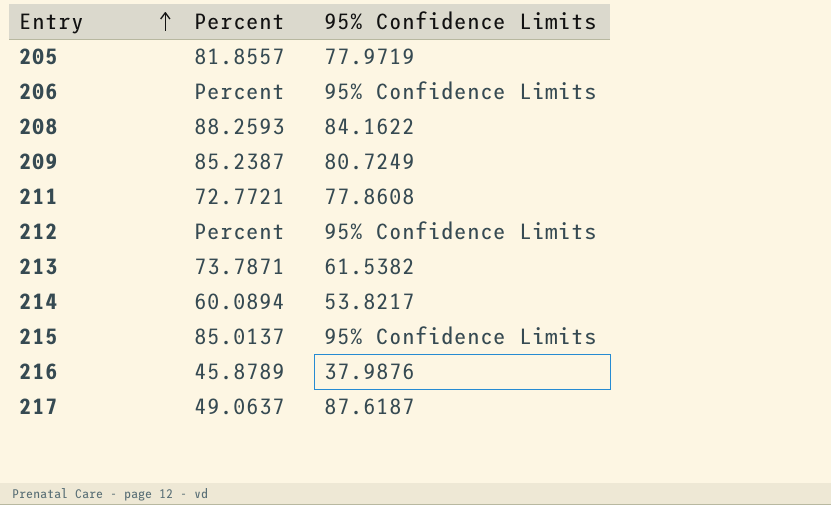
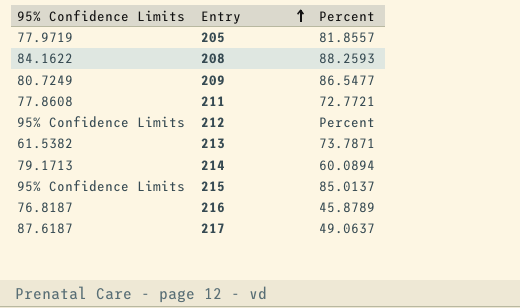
column 95% Confidence Limits | position: 3 -> 1
row 206: Percent | 95% Confidence Limits -> none
209 | Percent: 85.2387 -> 86.5477
214 | 95% Confidence Limits: 53.8217 -> 79.1713
216 | 95% Confidence Limits: 37.9876 -> 76.8187

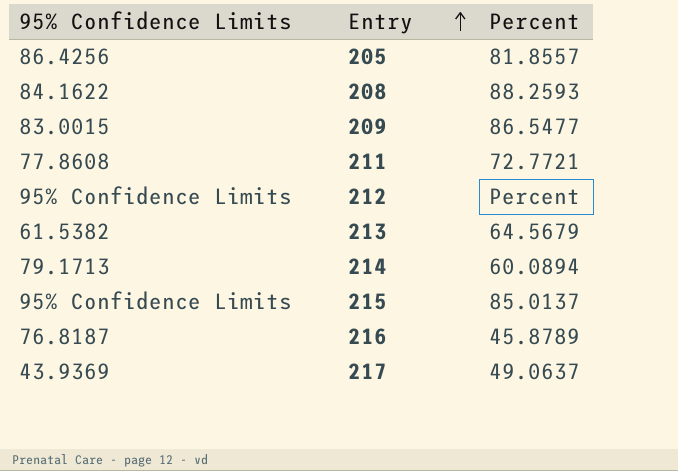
205 | 95% Confidence Limits: 77.9719 -> 86.4256
209 | 95% Confidence Limits: 80.7249 -> 83.0015
213 | Percent: 73.7871 -> 64.5679
217 | 95% Confidence Limits: 87.6187 -> 43.9369

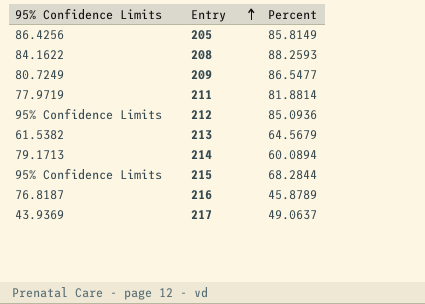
205 | Percent: 81.8557 -> 85.8149
209 | 95% Confidence Limits: 83.0015 -> 80.7249
211 | 95% Confidence Limits: 77.8608 -> 77.9719
211 | Percent: 72.7721 -> 81.8814
212 | Percent: Percent -> 85.0936
215 | Percent: 85.0137 -> 68.2844

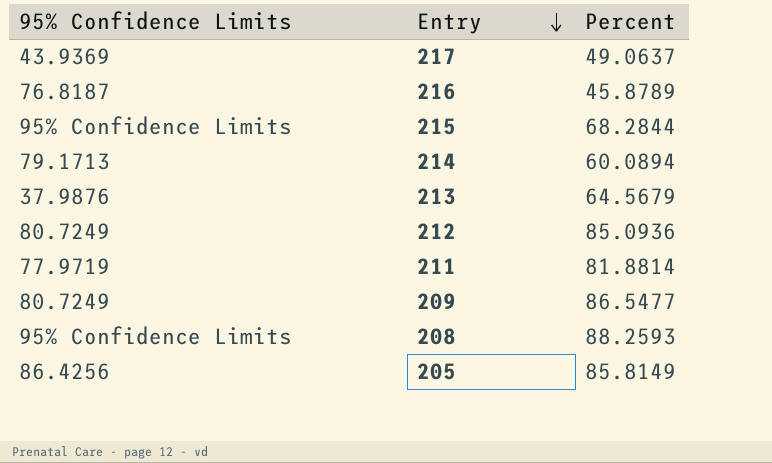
row order: Entry ascending -> Entry descending
213 | 95% Confidence Limits: 61.5382 -> 37.9876
212 | 95% Confidence Limits: 95% Confidence Limits -> 80.7249
208 | 95% Confidence Limits: 84.1622 -> 95% Confidence Limits

